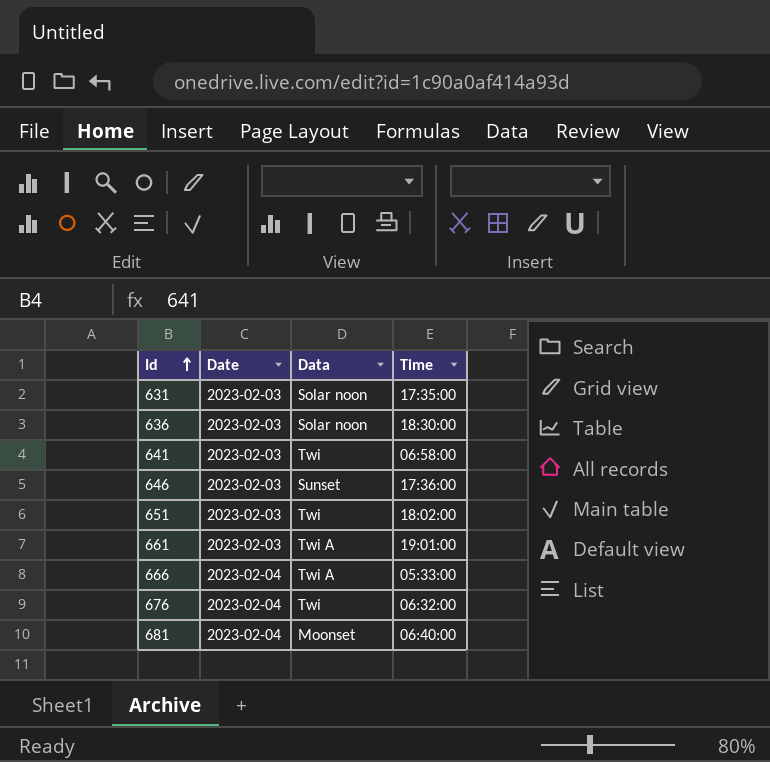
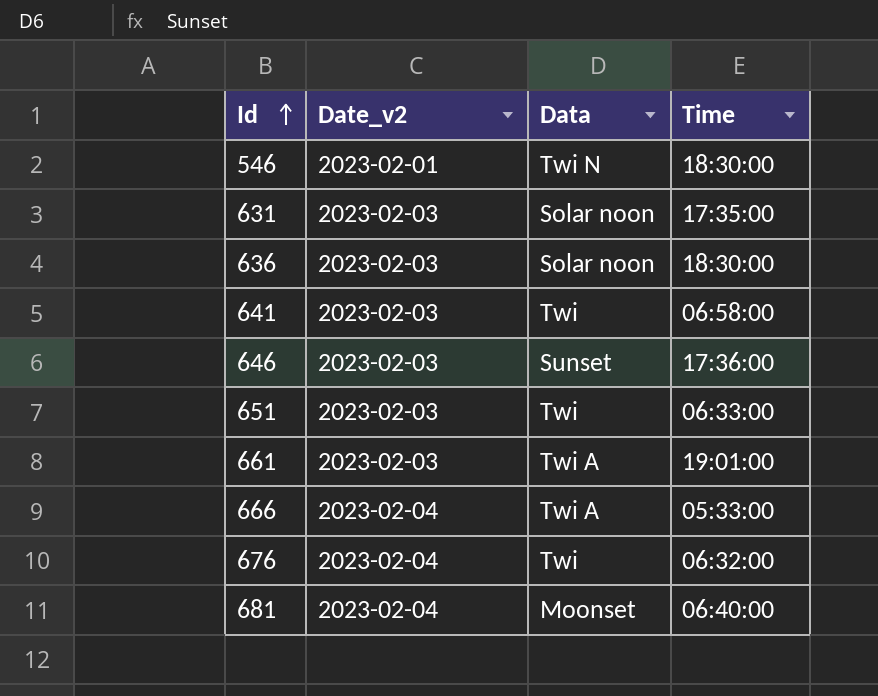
column name: Date -> Date_v2
row 546: none -> 2023-02-01 | Twi N | 18:30:00
651 | Time: 18:02:00 -> 06:33:00

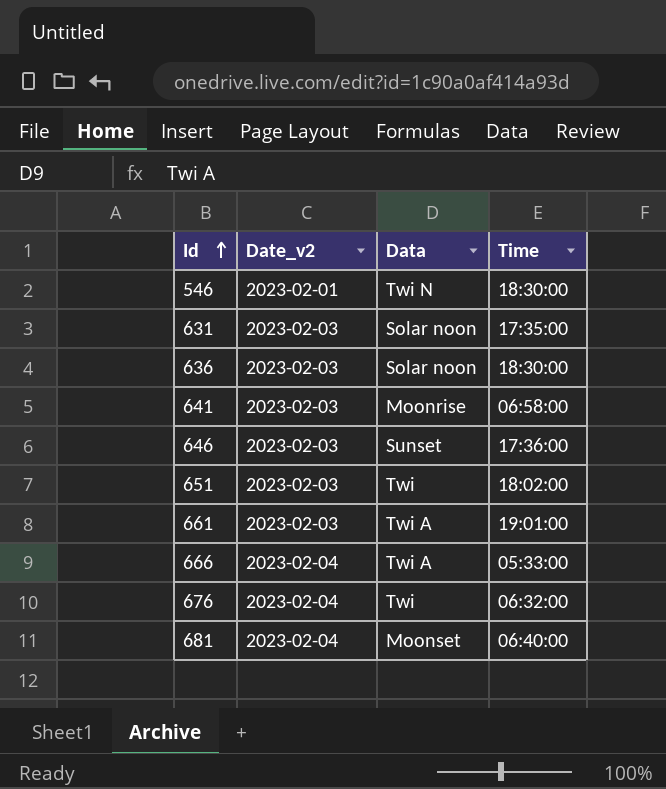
641 | Data: Twi -> Moonrise
651 | Time: 06:33:00 -> 18:02:00

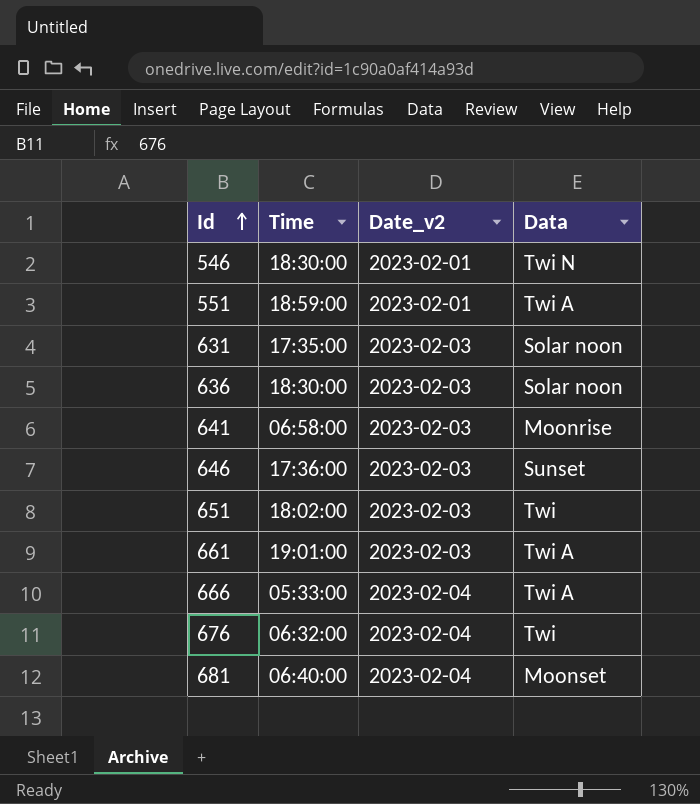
column Time | position: 4 -> 2
row 551: none -> 18:59:00 | 2023-02-01 | Twi A

